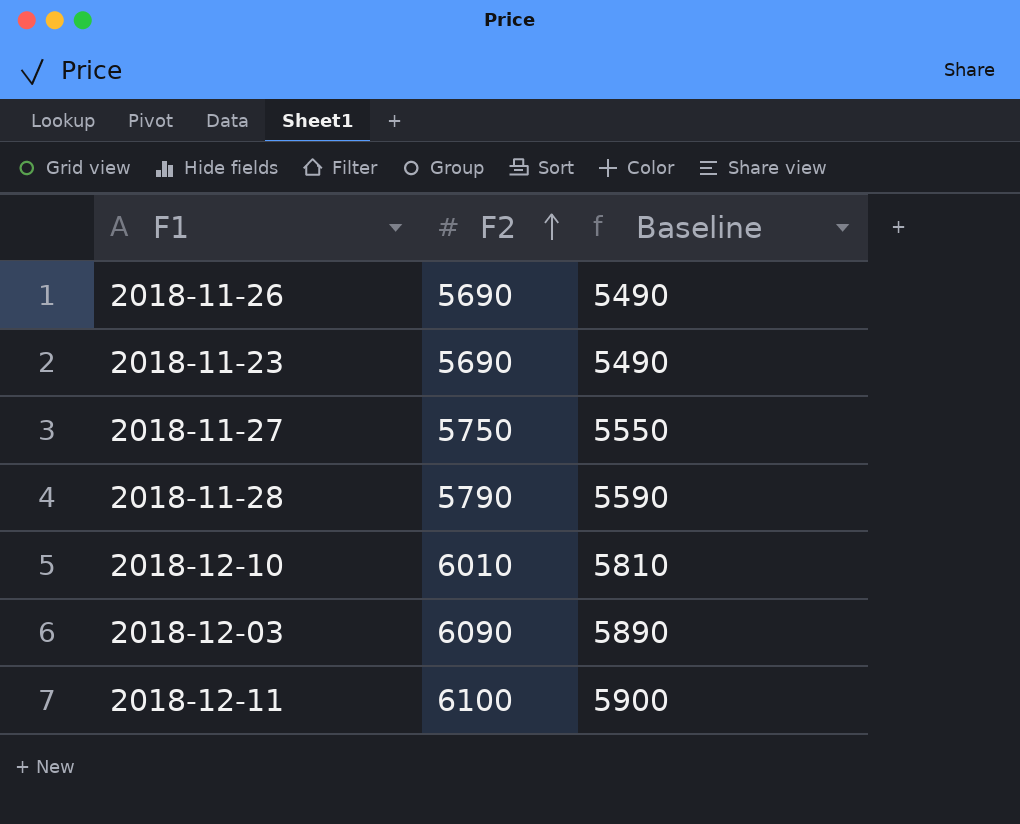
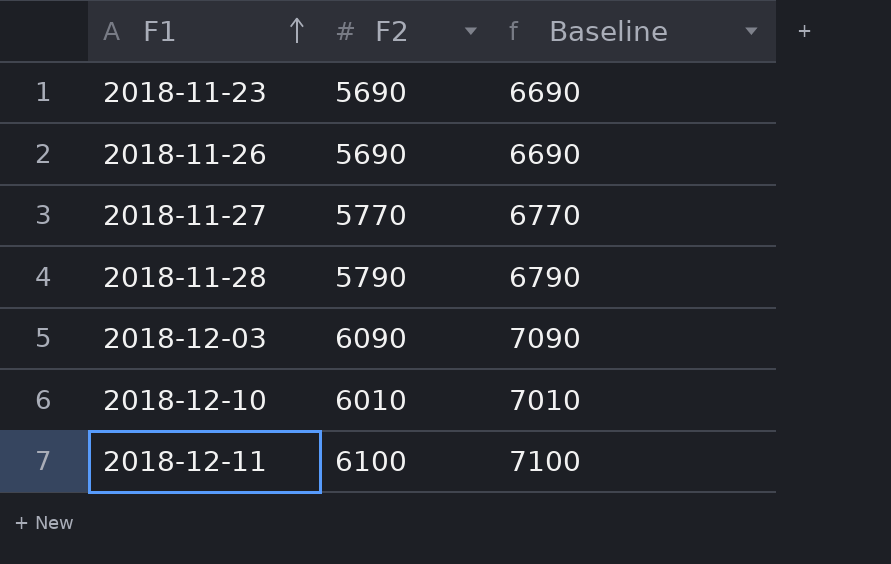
row order: F2 ascending -> F1 ascending
column Baseline | formula: [F2] - 200 -> [F2] + 1000
2018-11-27 | F2: 5750 -> 5770

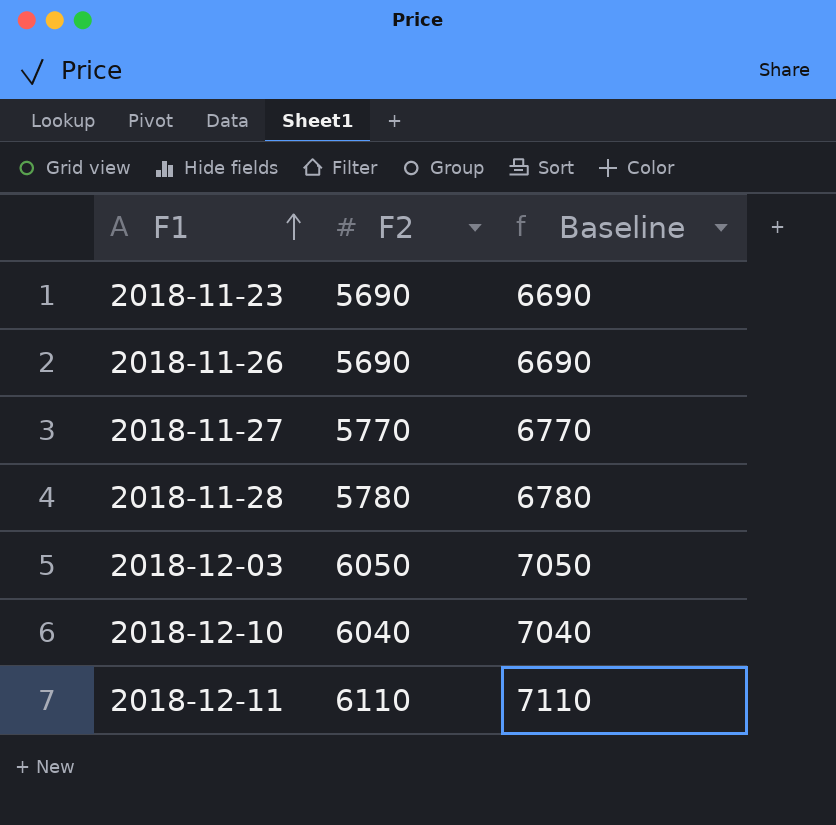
2018-11-28 | F2: 5790 -> 5780
2018-11-28 | Baseline: 6790 -> 6780
2018-12-03 | F2: 6090 -> 6050
2018-12-03 | Baseline: 7090 -> 7050
2018-12-10 | F2: 6010 -> 6040
2018-12-10 | Baseline: 7010 -> 7040
2018-12-11 | F2: 6100 -> 6110
2018-12-11 | Baseline: 7100 -> 7110

